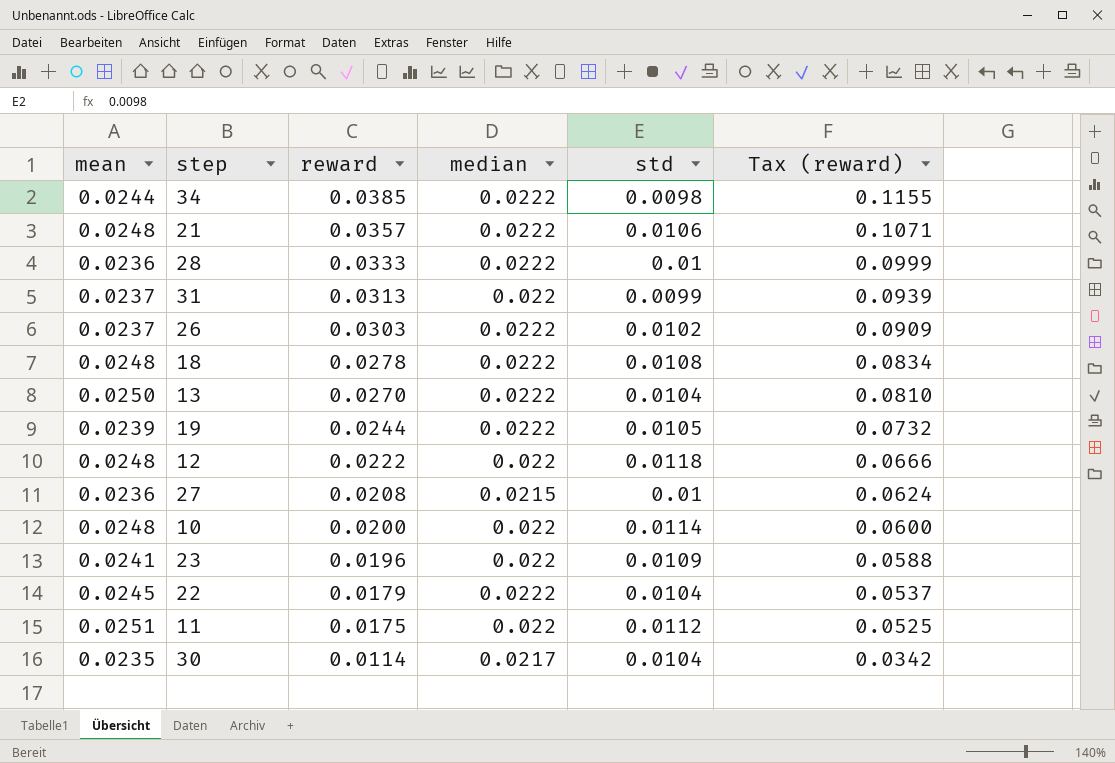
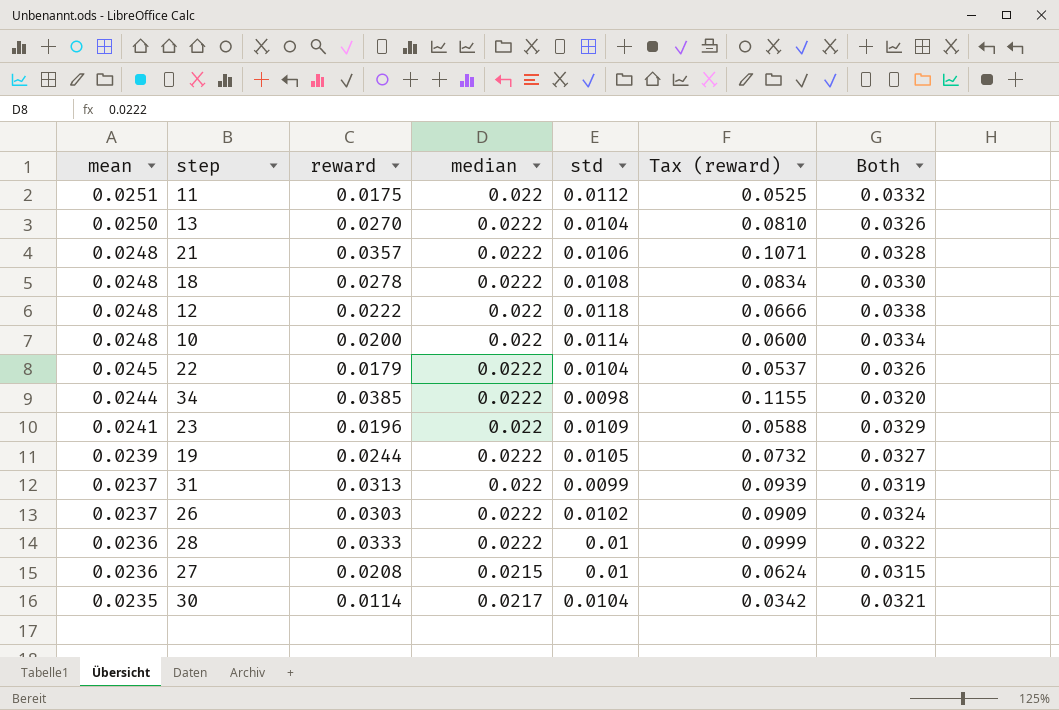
row order: reward descending -> mean descending
column Both | formula: none -> [median] + [std]

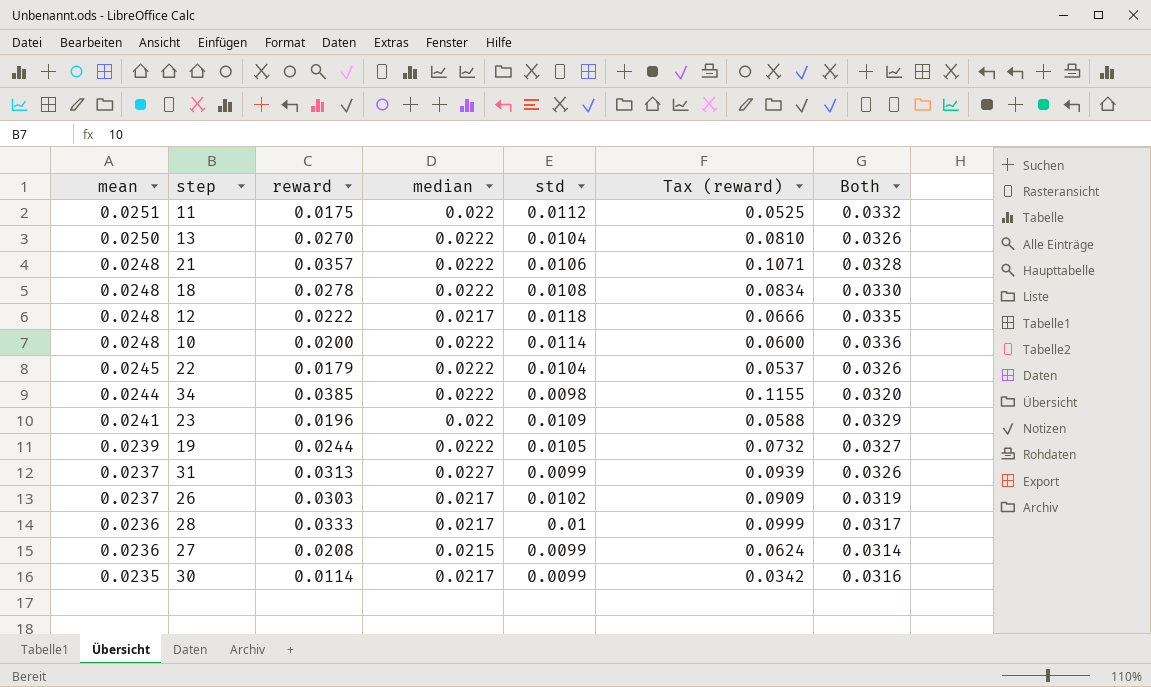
12 | median: 0.022 -> 0.0217
12 | Both: 0.0338 -> 0.0335
10 | median: 0.022 -> 0.0222
10 | Both: 0.0334 -> 0.0336
31 | median: 0.022 -> 0.0227
31 | Both: 0.0319 -> 0.0326
26 | median: 0.0222 -> 0.0217
26 | Both: 0.0324 -> 0.0319
28 | median: 0.0222 -> 0.0217
28 | Both: 0.0322 -> 0.0317
27 | std: 0.01 -> 0.0099
27 | Both: 0.0315 -> 0.0314
30 | std: 0.0104 -> 0.0099
30 | Both: 0.0321 -> 0.0316

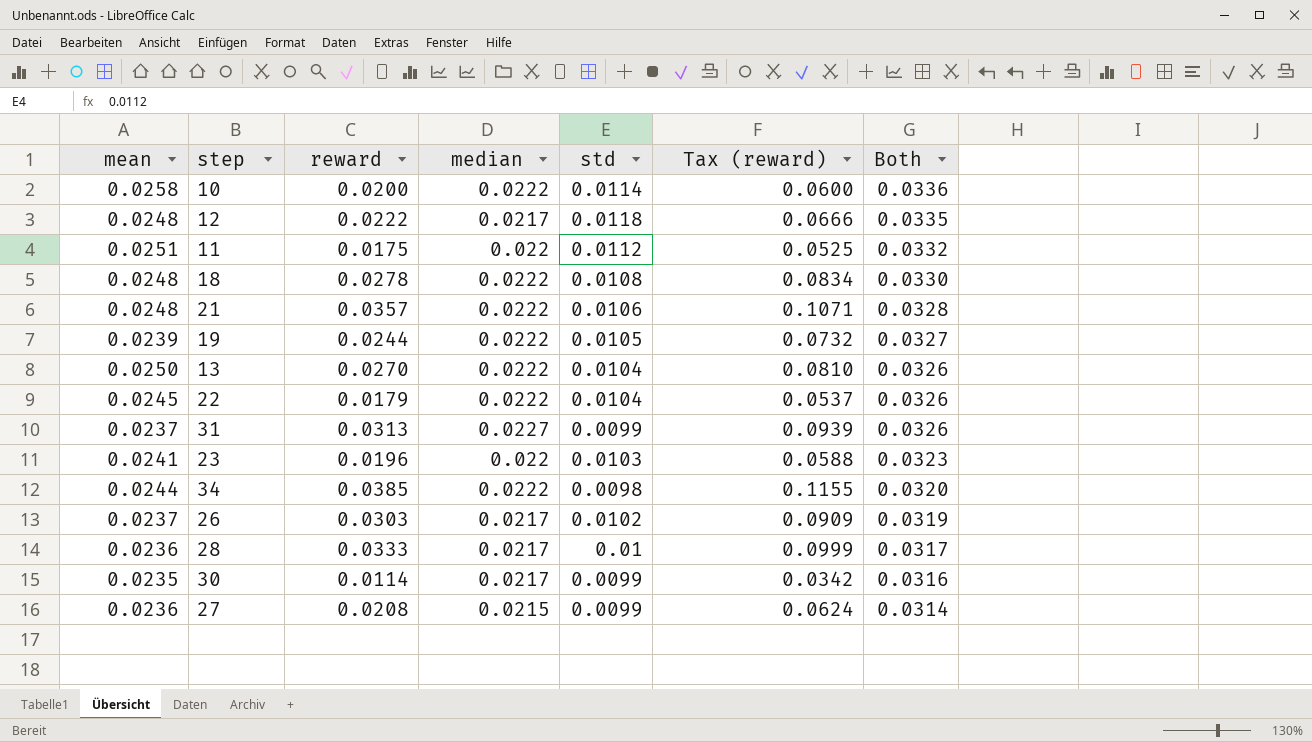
row order: mean descending -> Both descending
10 | mean: 0.0248 -> 0.0258
23 | std: 0.0109 -> 0.0103
23 | Both: 0.0329 -> 0.0323

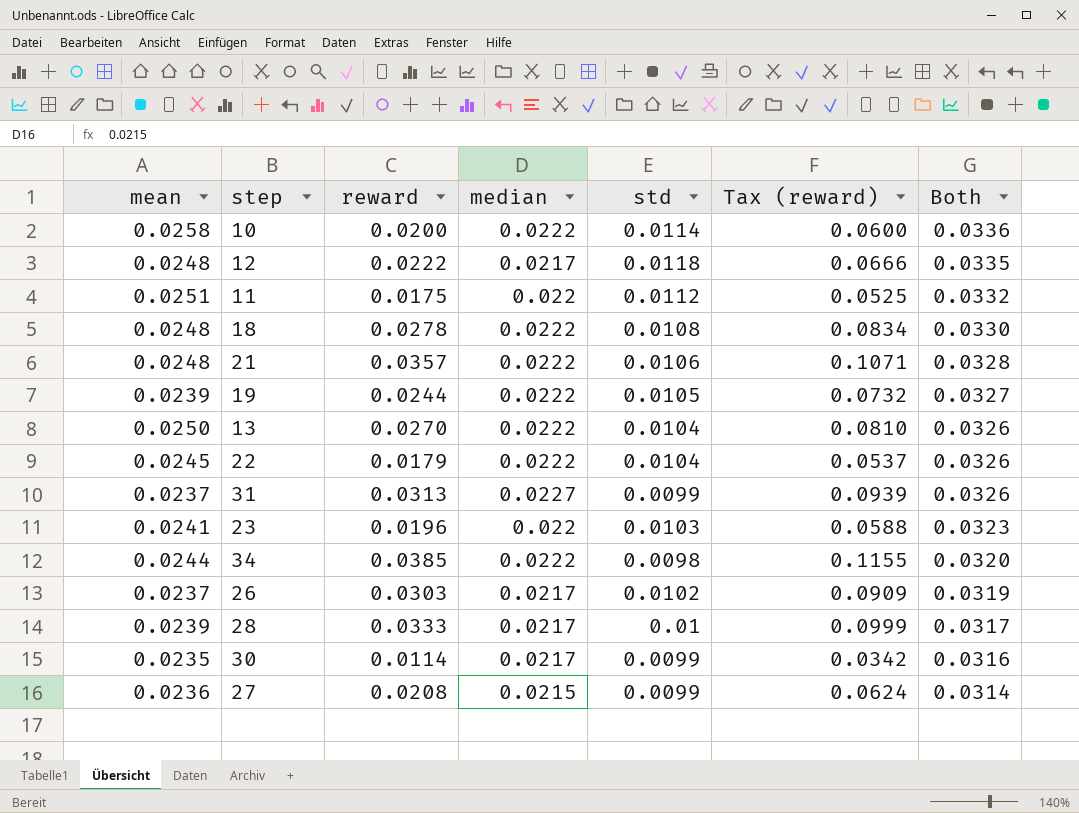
28 | mean: 0.0236 -> 0.0239

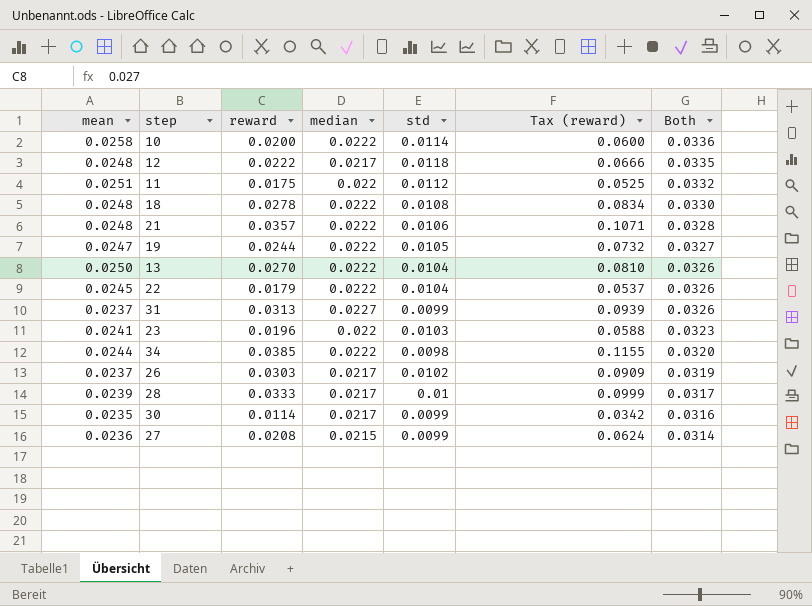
19 | mean: 0.0239 -> 0.0247

